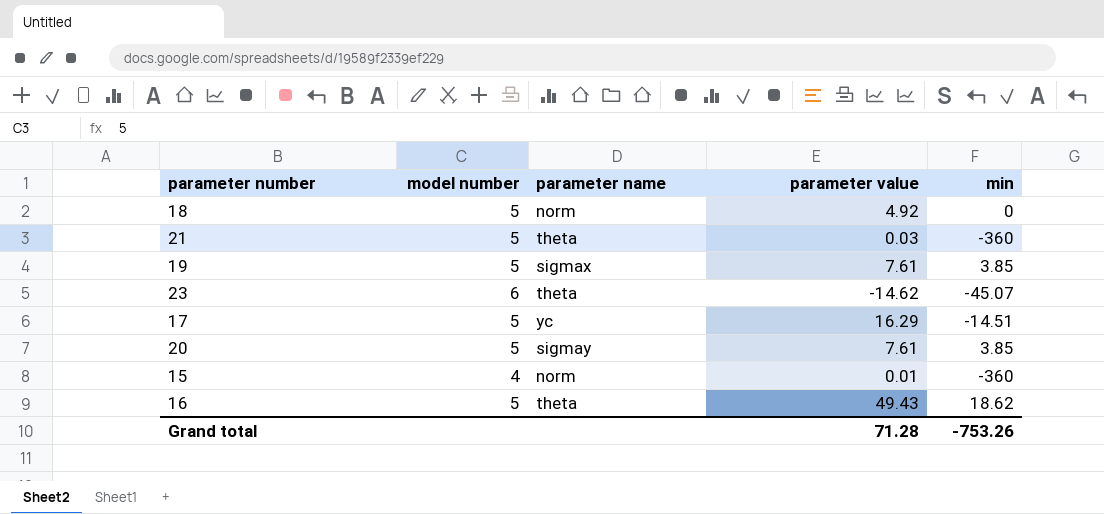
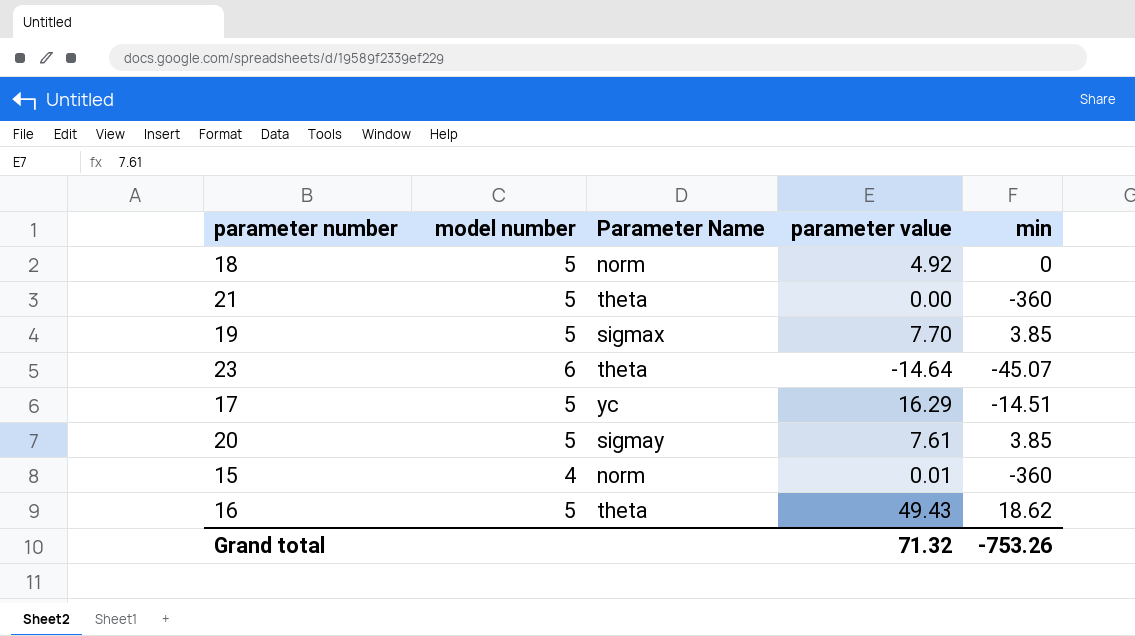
column name: parameter name -> Parameter Name
21 | parameter value: 0.03 -> 0.00
19 | parameter value: 7.61 -> 7.70
23 | parameter value: -14.62 -> -14.64
Grand total | parameter value: 71.28 -> 71.32

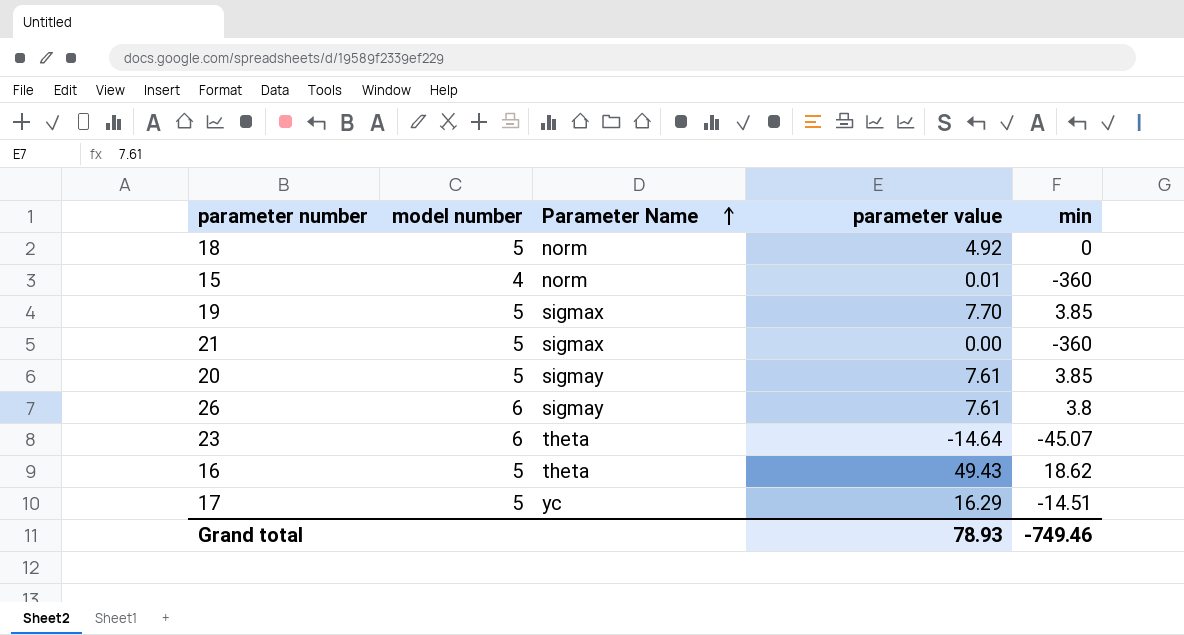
row order: none -> Parameter Name ascending
21 | Parameter Name: theta -> sigmax
row 26: none -> 6 | sigmay | 7.61 | 3.8
Grand total | parameter value: 71.32 -> 78.93
Grand total | min: -753.26 -> -749.46

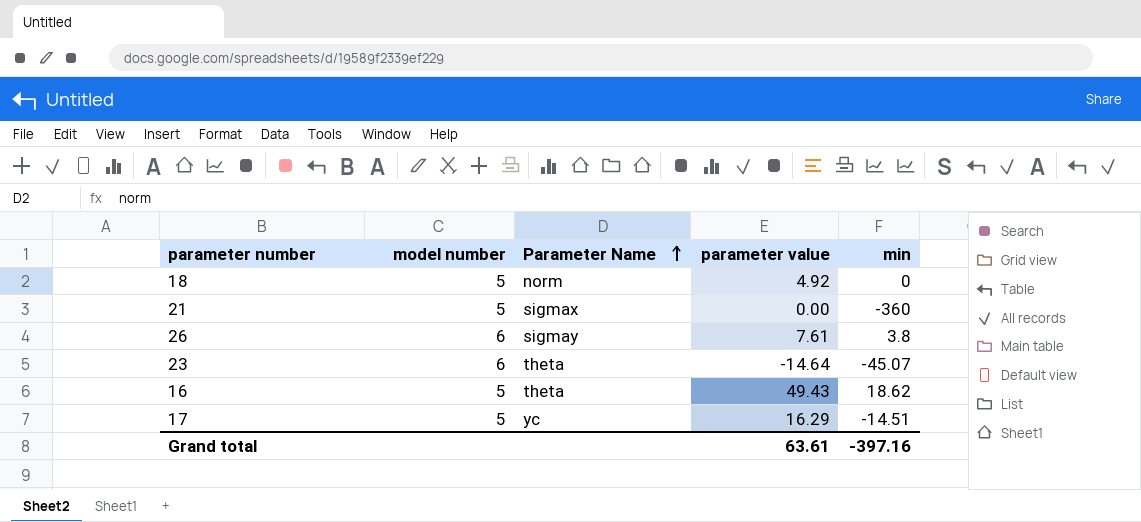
row 15: 4 | norm | 0.01 | -360 -> none
row 19: 5 | sigmax | 7.70 | 3.85 -> none
row 20: 5 | sigmay | 7.61 | 3.85 -> none
Grand total | parameter value: 78.93 -> 63.61
Grand total | min: -749.46 -> -397.16

